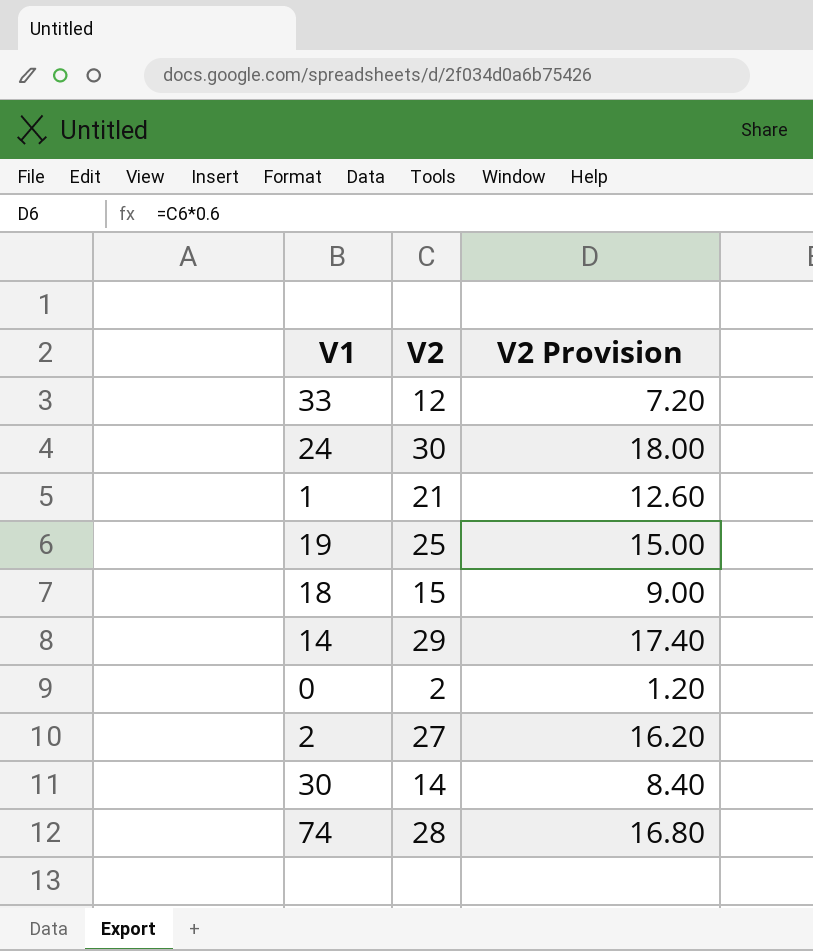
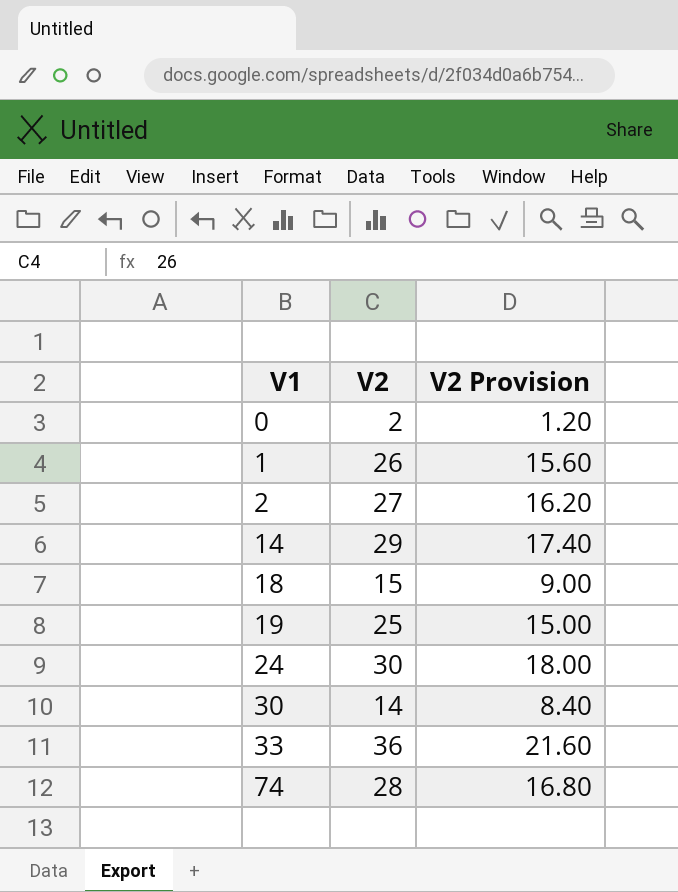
row order: none -> V1 ascending
1 | V2: 21 -> 26
1 | V2 Provision: 12.60 -> 15.60
33 | V2: 12 -> 36
33 | V2 Provision: 7.20 -> 21.60

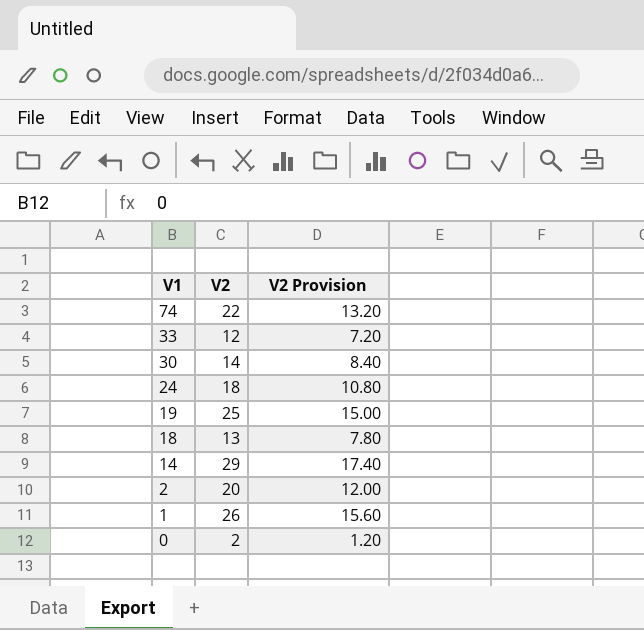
row order: V1 ascending -> V1 descending
74 | V2: 28 -> 22
74 | V2 Provision: 16.80 -> 13.20
33 | V2: 36 -> 12
33 | V2 Provision: 21.60 -> 7.20
24 | V2: 30 -> 18
24 | V2 Provision: 18.00 -> 10.80
18 | V2: 15 -> 13
18 | V2 Provision: 9.00 -> 7.80
2 | V2: 27 -> 20
2 | V2 Provision: 16.20 -> 12.00

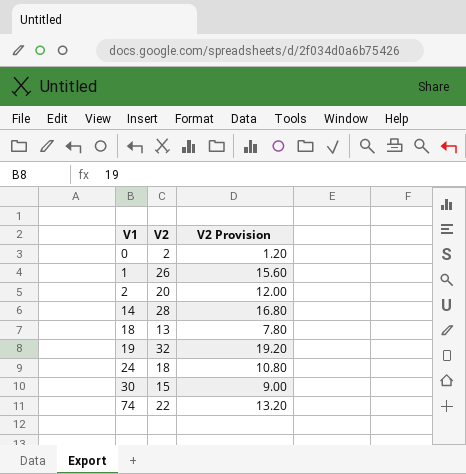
row order: V1 descending -> V1 ascending
row 33: 12 | 7.20 -> none
14 | V2: 29 -> 28
14 | V2 Provision: 17.40 -> 16.80
19 | V2: 25 -> 32
19 | V2 Provision: 15.00 -> 19.20
30 | V2: 14 -> 15
30 | V2 Provision: 8.40 -> 9.00

